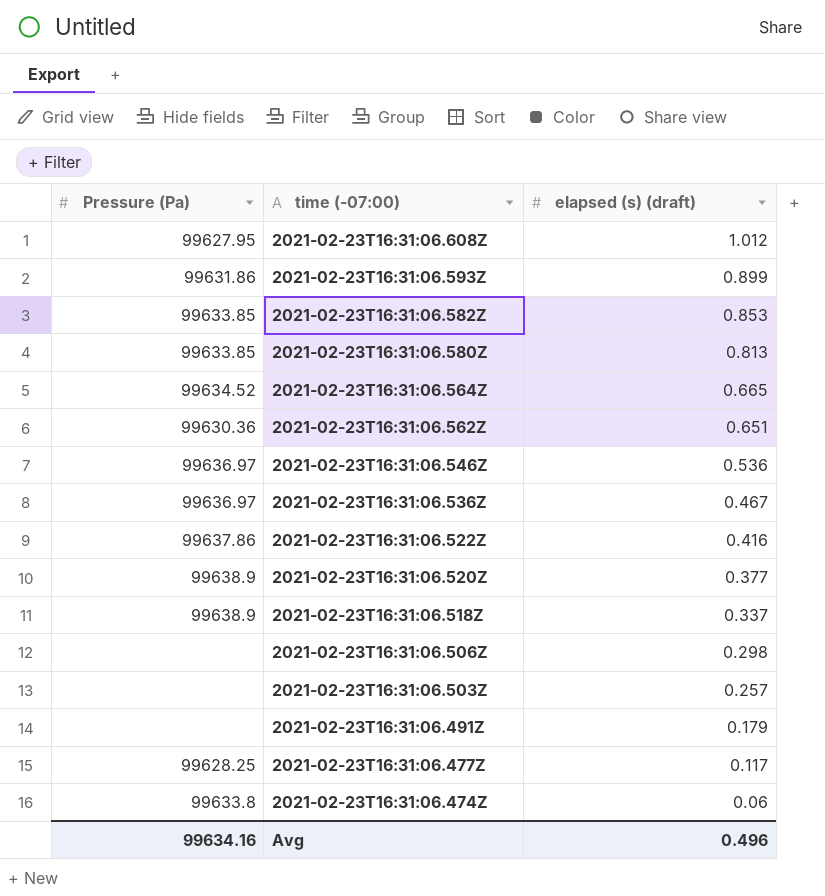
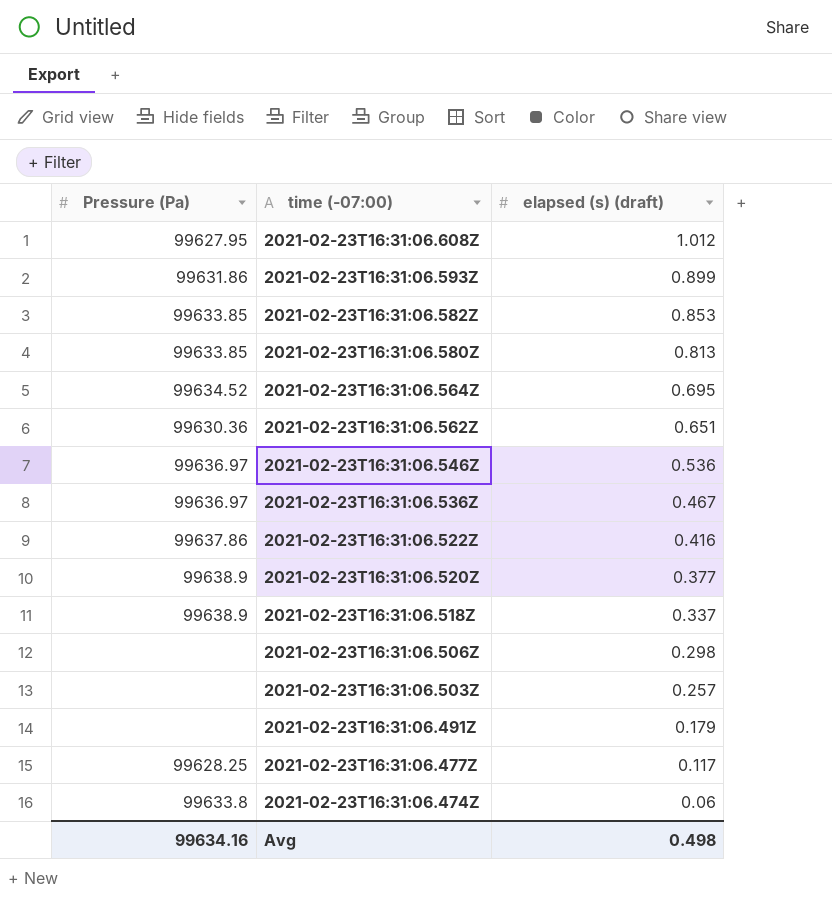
2021-02-23T16:31:06.564Z | elapsed (s) (draft): 0.665 -> 0.695
Avg | elapsed (s) (draft): 0.496 -> 0.498

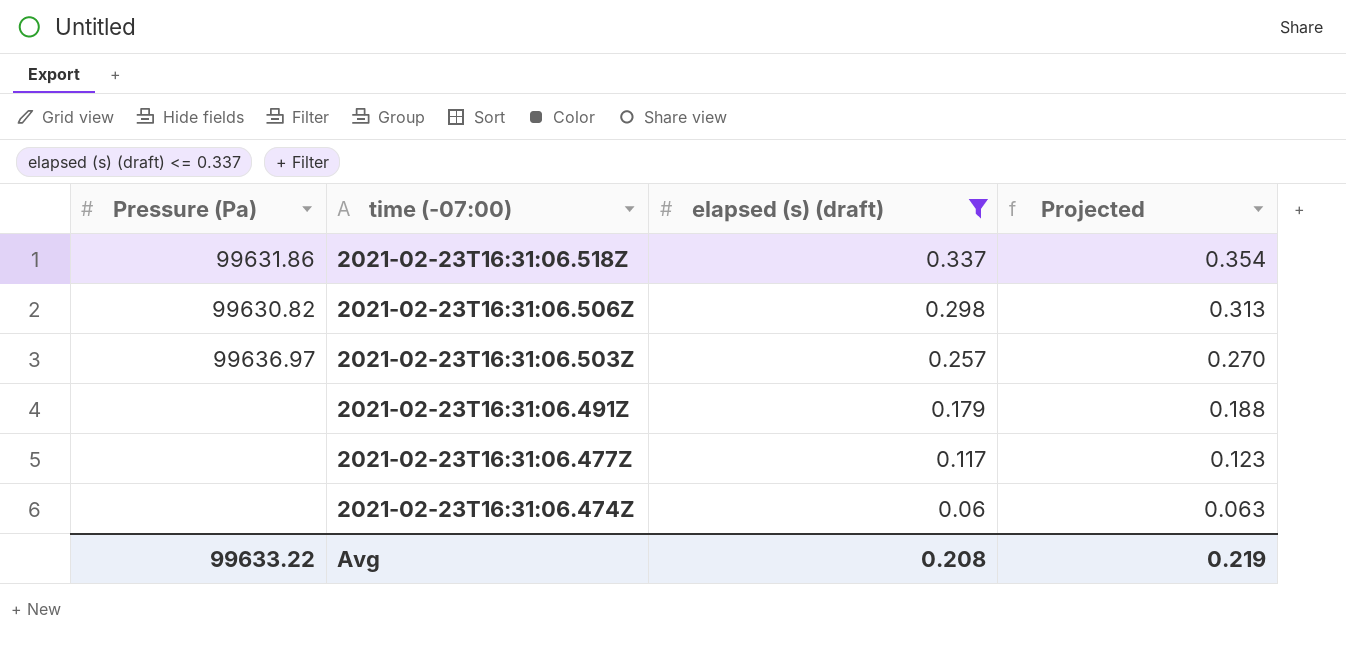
filter: none -> elapsed (s) (draft) <= 0.337
column Projected | formula: none -> [elapsed (s) (draft)] * 1.05
2021-02-23T16:31:06.518Z | Pressure (Pa): 99638.9 -> 99631.86
2021-02-23T16:31:06.506Z | Pressure (Pa): none -> 99630.82
2021-02-23T16:31:06.503Z | Pressure (Pa): none -> 99636.97
2021-02-23T16:31:06.477Z | Pressure (Pa): 99628.25 -> none
2021-02-23T16:31:06.474Z | Pressure (Pa): 99633.8 -> none
Avg | Pressure (Pa): 99634.16 -> 99633.22
Avg | elapsed (s) (draft): 0.498 -> 0.208

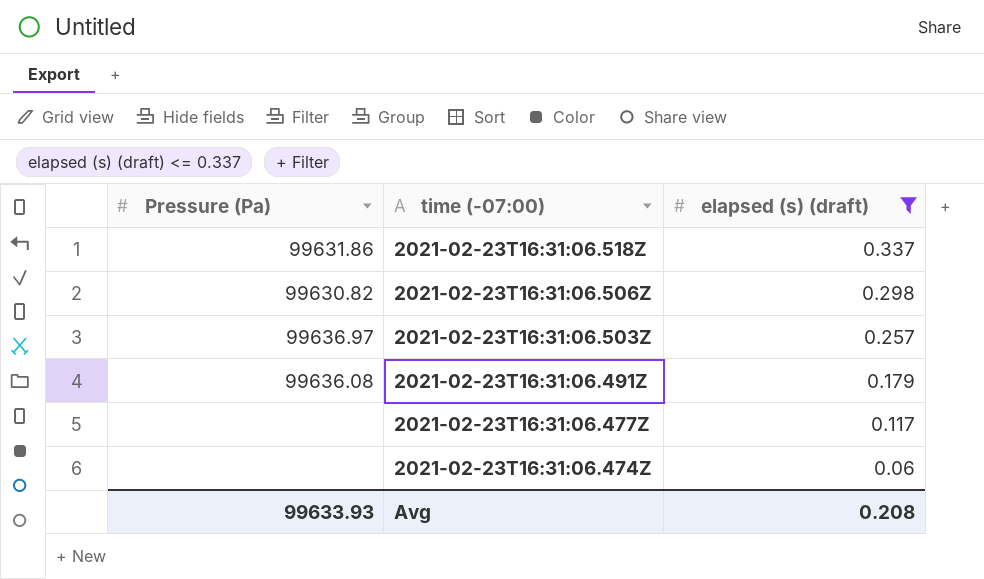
column Projected | formula: [elapsed (s) (draft)] * 1.05 -> none
2021-02-23T16:31:06.491Z | Pressure (Pa): none -> 99636.08
Avg | Pressure (Pa): 99633.22 -> 99633.93

